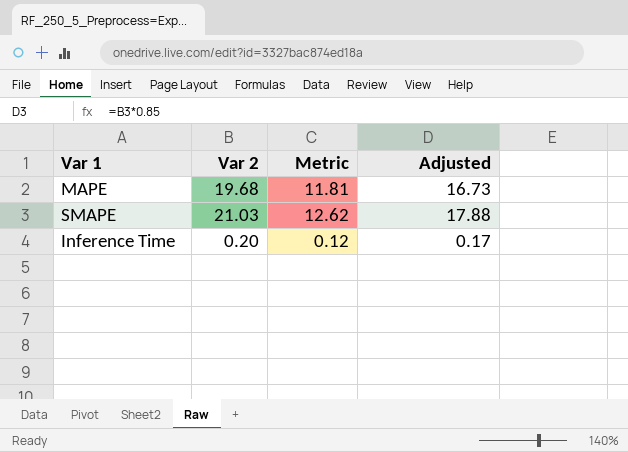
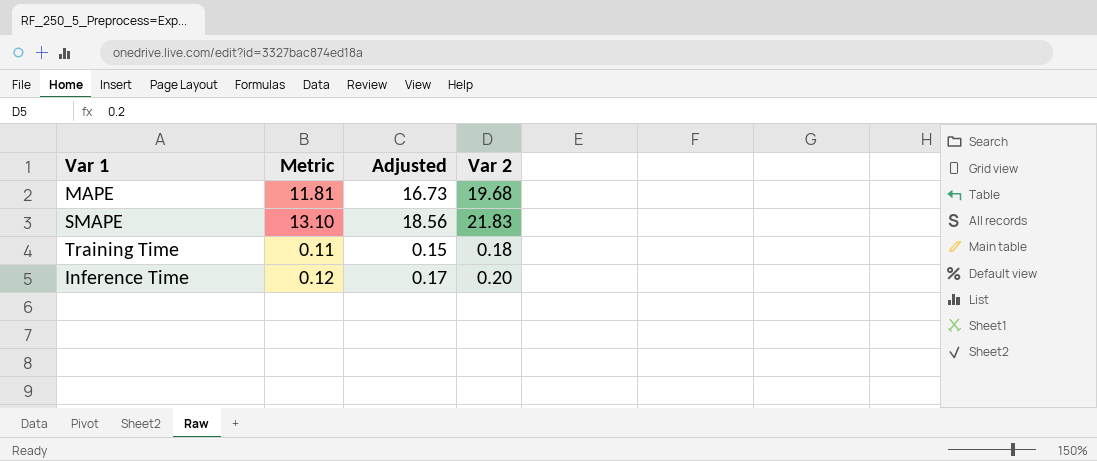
column Var 2 | position: 2 -> 4
SMAPE | Metric: 12.62 -> 13.10
SMAPE | Adjusted: 17.88 -> 18.56
SMAPE | Var 2: 21.03 -> 21.83
row Training Time: none -> 0.11 | 0.15 | 0.18

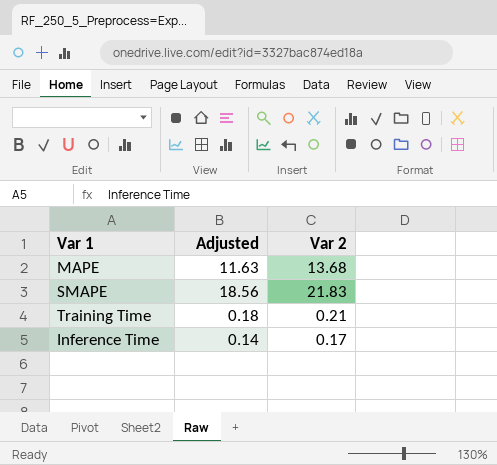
column Metric | formula: [Var 2] * 0.6 -> none
MAPE | Adjusted: 16.73 -> 11.63
MAPE | Var 2: 19.68 -> 13.68
Training Time | Adjusted: 0.15 -> 0.18
Training Time | Var 2: 0.18 -> 0.21
Inference Time | Adjusted: 0.17 -> 0.14
Inference Time | Var 2: 0.20 -> 0.17

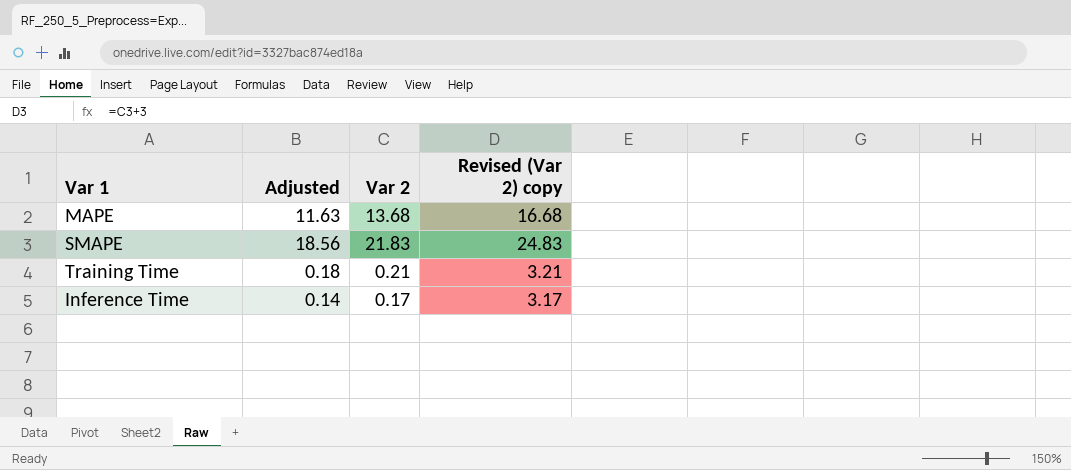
column Revised (Var 2) copy | formula: none -> [Var 2] + 3

